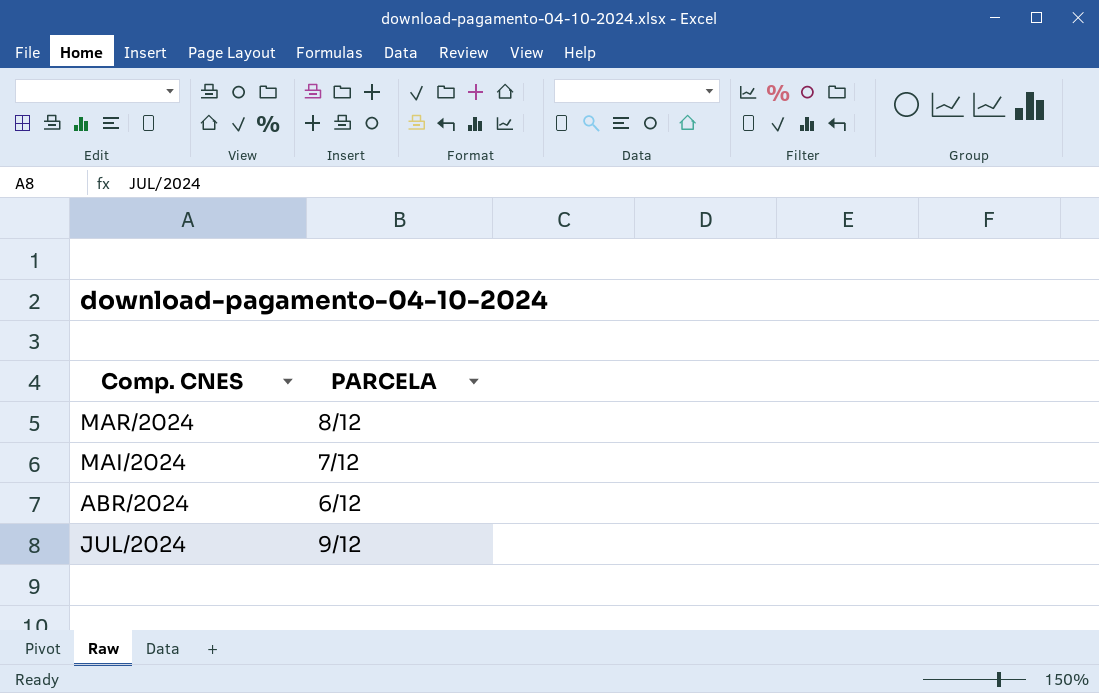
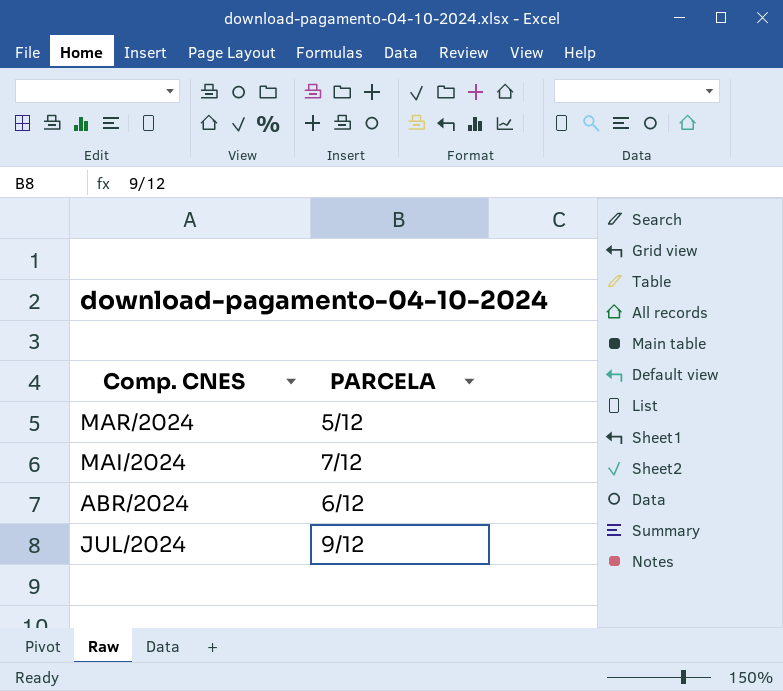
MAR/2024 | PARCELA: 8/12 -> 5/12

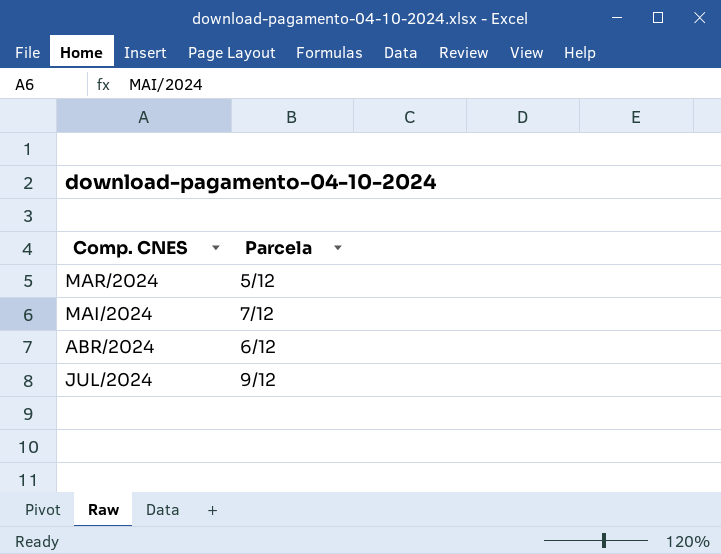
column name: PARCELA -> Parcela

